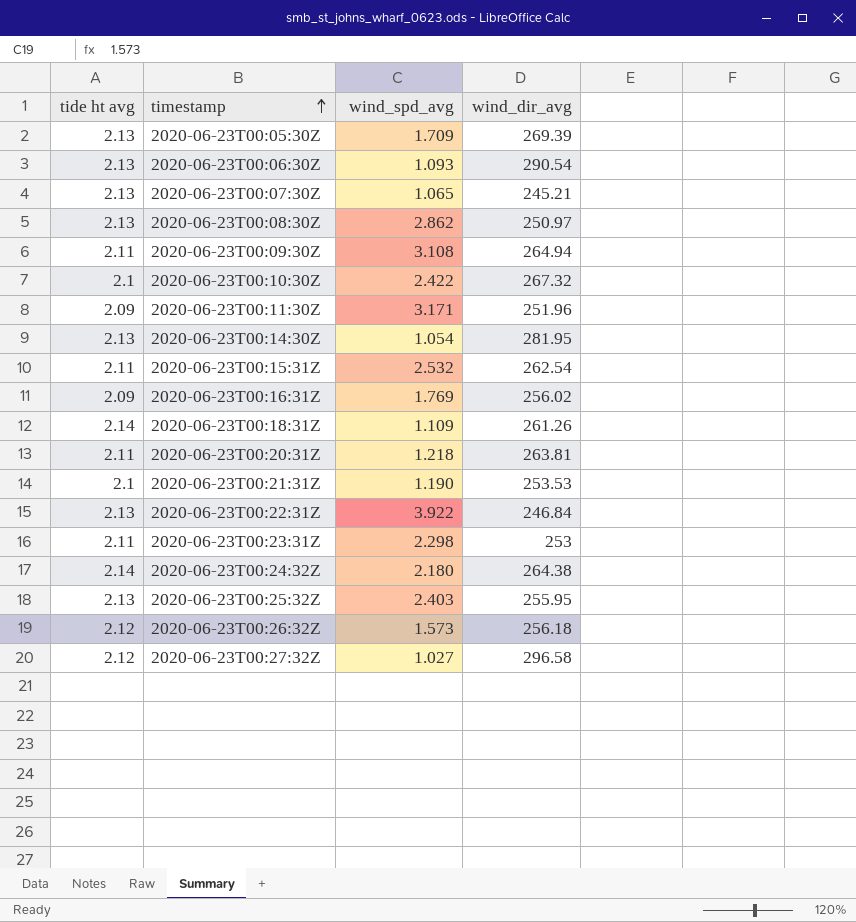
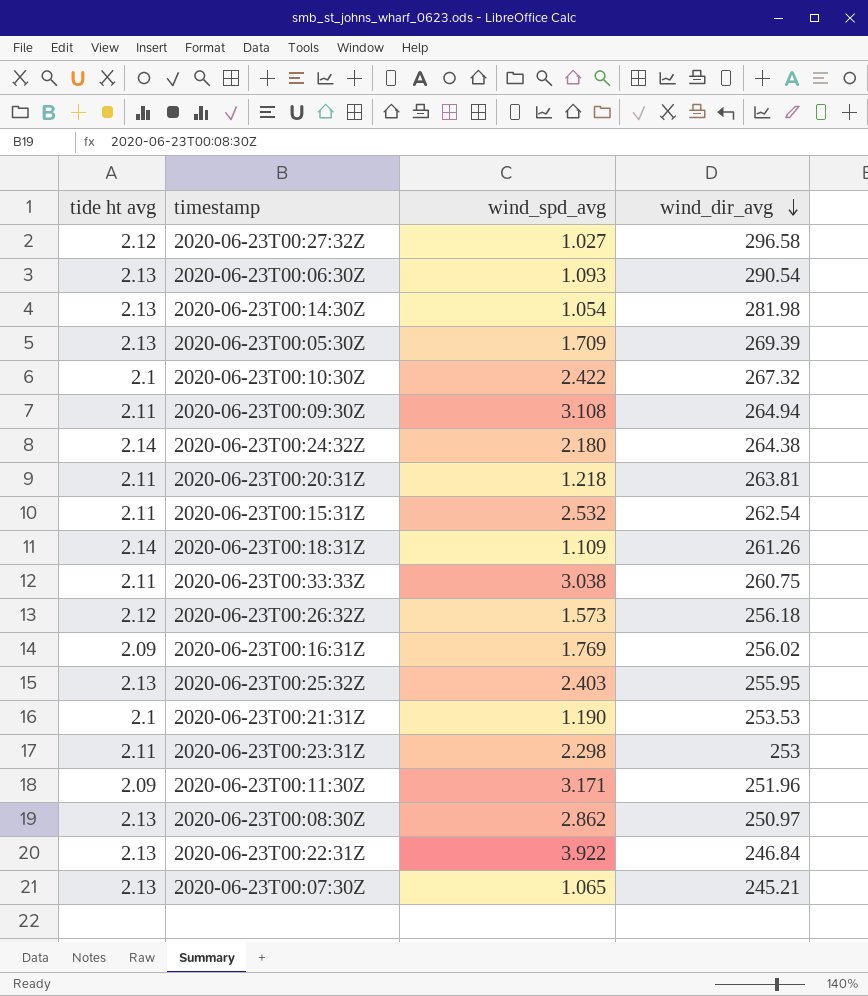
row order: timestamp ascending -> wind_dir_avg descending
2020-06-23T00:14:30Z | wind_dir_avg: 281.95 -> 281.98
row 2020-06-23T00:33:33Z: none -> 2.11 | 3.038 | 260.75

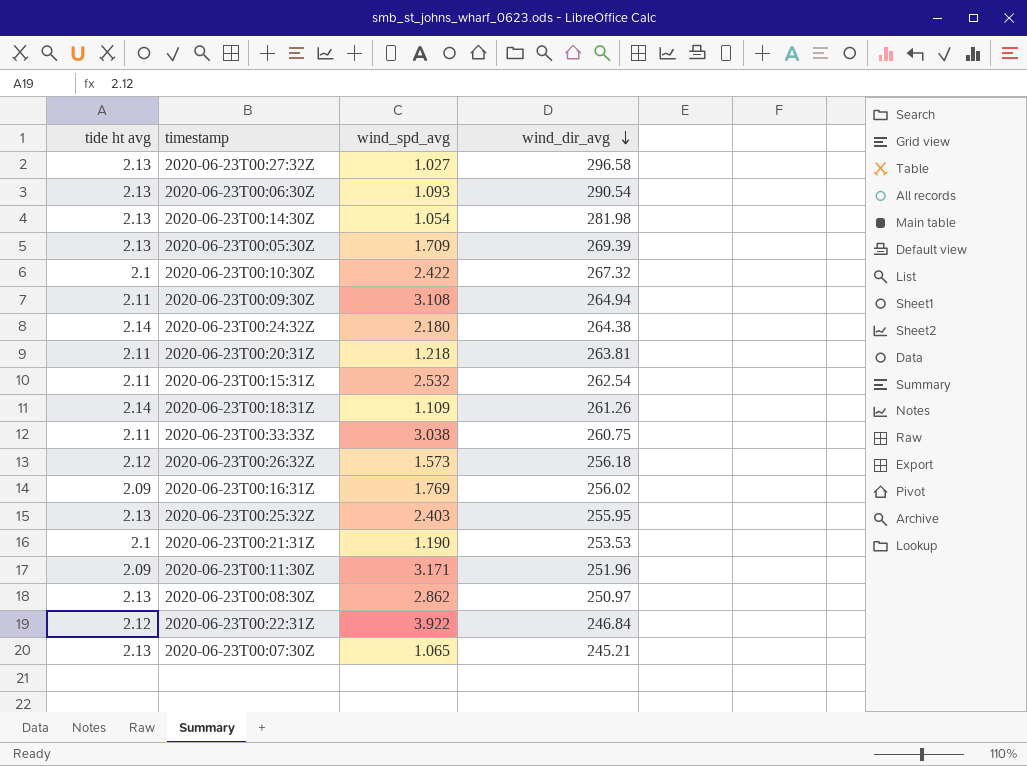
row 2020-06-23T00:23:31Z: 2.11 | 2.298 | 253 -> none
2020-06-23T00:27:32Z | tide ht avg: 2.12 -> 2.13
2020-06-23T00:22:31Z | tide ht avg: 2.13 -> 2.12

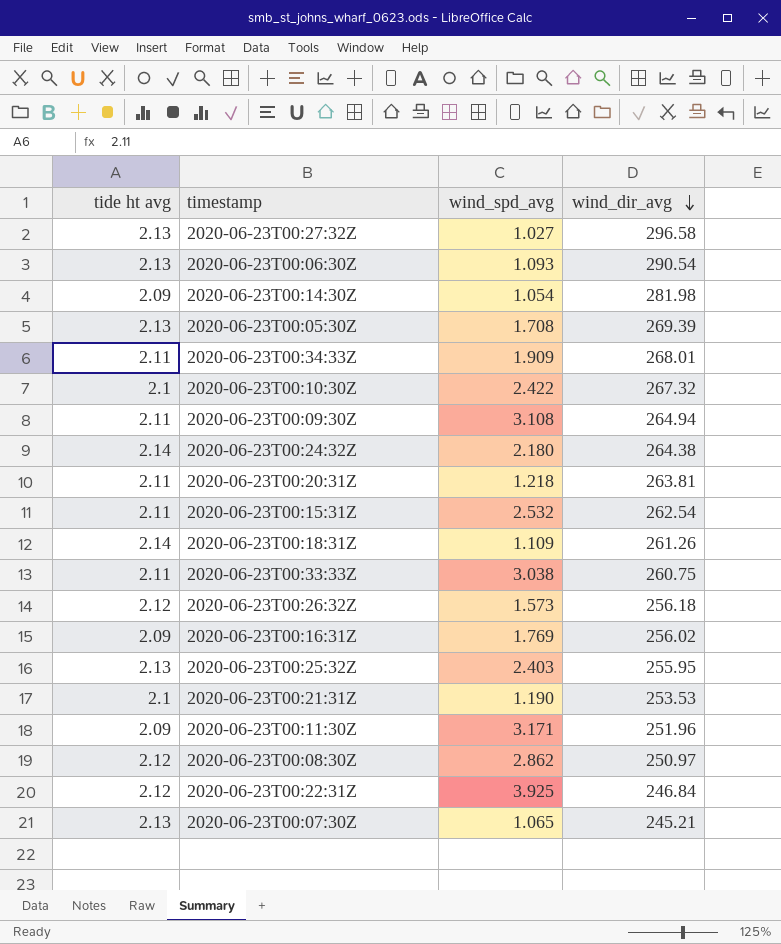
2020-06-23T00:14:30Z | tide ht avg: 2.13 -> 2.09
2020-06-23T00:05:30Z | wind_spd_avg: 1.709 -> 1.708
row 2020-06-23T00:34:33Z: none -> 2.11 | 1.909 | 268.01
2020-06-23T00:08:30Z | tide ht avg: 2.13 -> 2.12
2020-06-23T00:22:31Z | wind_spd_avg: 3.922 -> 3.925

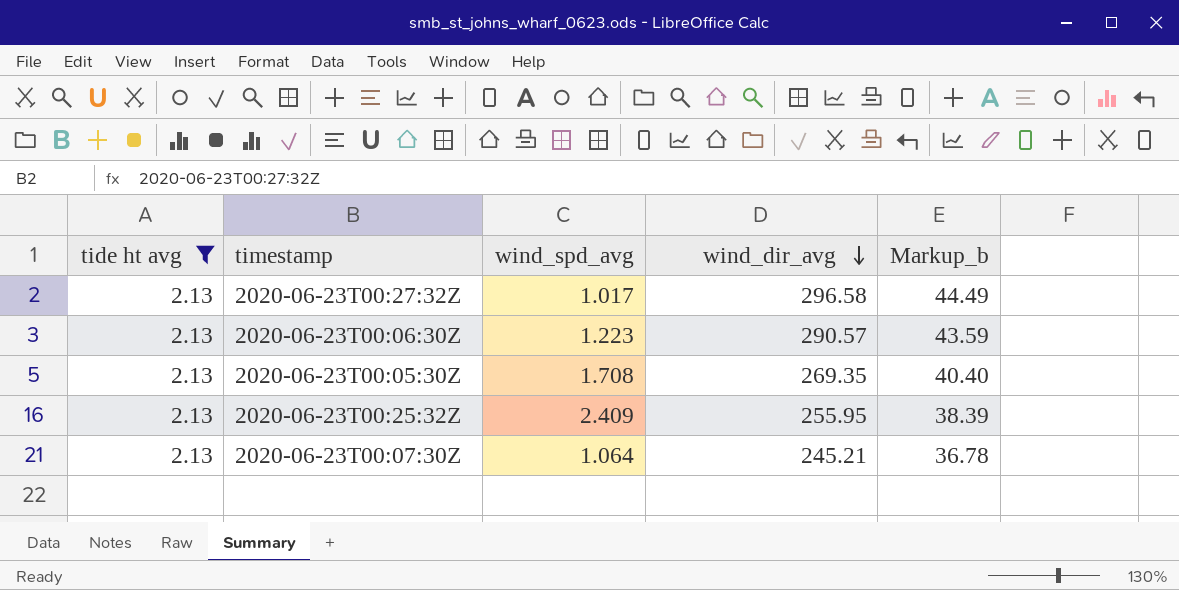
filter: none -> tide ht avg = 2.13
column Markup_b | formula: none -> [wind_dir_avg] * 0.15
2020-06-23T00:27:32Z | wind_spd_avg: 1.027 -> 1.017
2020-06-23T00:06:30Z | wind_spd_avg: 1.093 -> 1.223
2020-06-23T00:06:30Z | wind_dir_avg: 290.54 -> 290.57
2020-06-23T00:05:30Z | wind_dir_avg: 269.39 -> 269.35
2020-06-23T00:25:32Z | wind_spd_avg: 2.403 -> 2.409
2020-06-23T00:07:30Z | wind_spd_avg: 1.065 -> 1.064

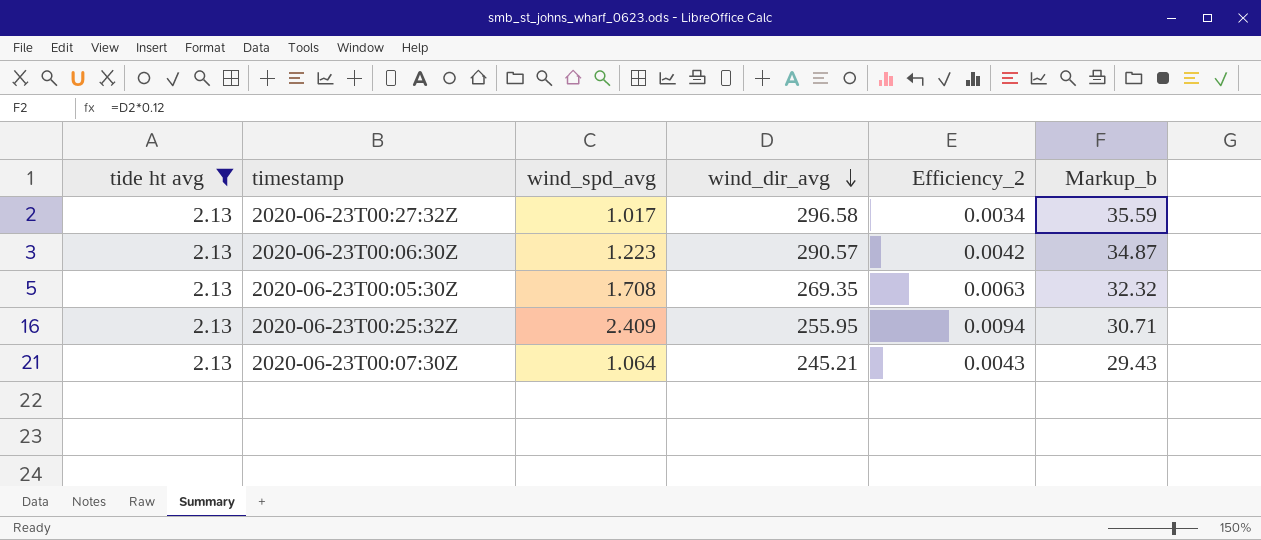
column Efficiency_2 | formula: none -> [wind_spd_avg] / [wind_dir_avg]
column Markup_b | formula: [wind_dir_avg] * 0.15 -> [wind_dir_avg] * 0.12

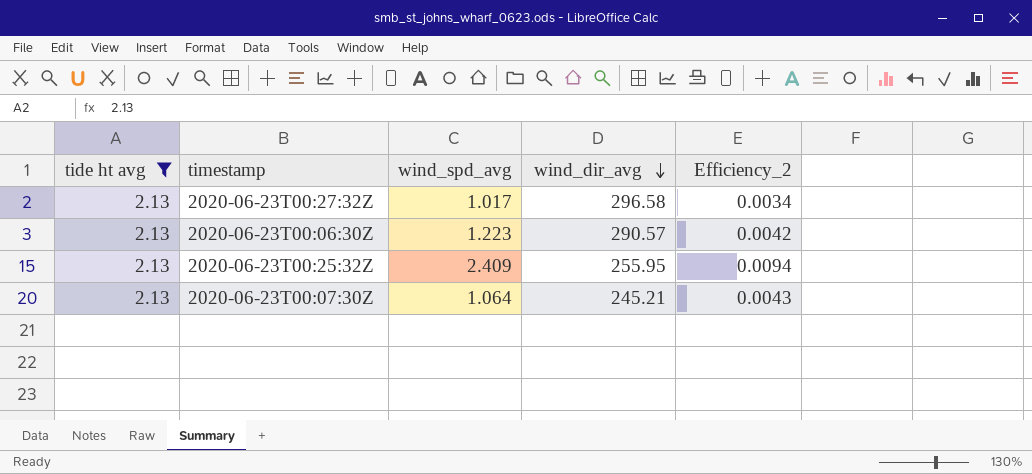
column Markup_b | formula: [wind_dir_avg] * 0.12 -> none
row 2020-06-23T00:05:30Z: 2.13 | 1.708 | 269.35 | 0.0063 | 32.32 -> none

